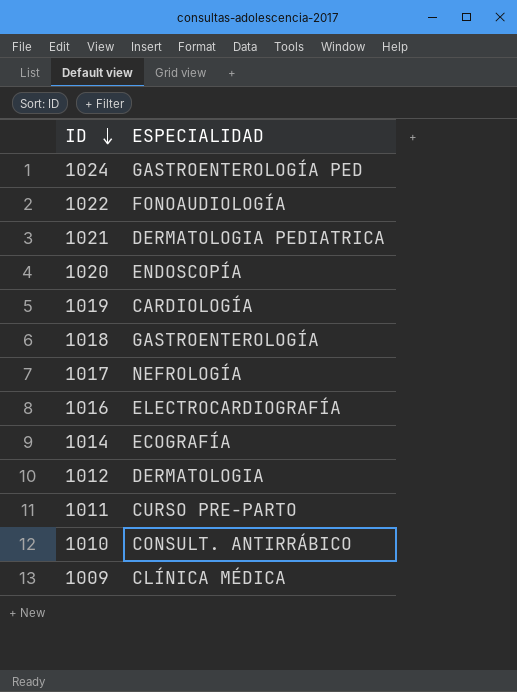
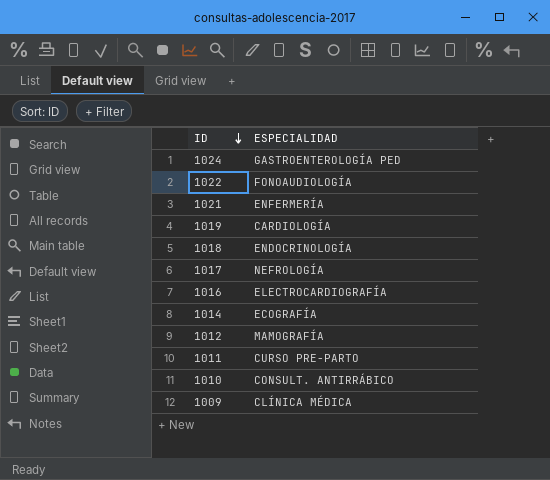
row 1020: ENDOSCOPÍA -> none
1021 | ESPECIALIDAD: DERMATOLOGIA PEDIATRICA -> ENFERMERÍA
1018 | ESPECIALIDAD: GASTROENTEROLOGÍA -> ENDOCRINOLOGÍA
1012 | ESPECIALIDAD: DERMATOLOGIA -> MAMOGRAFÍA

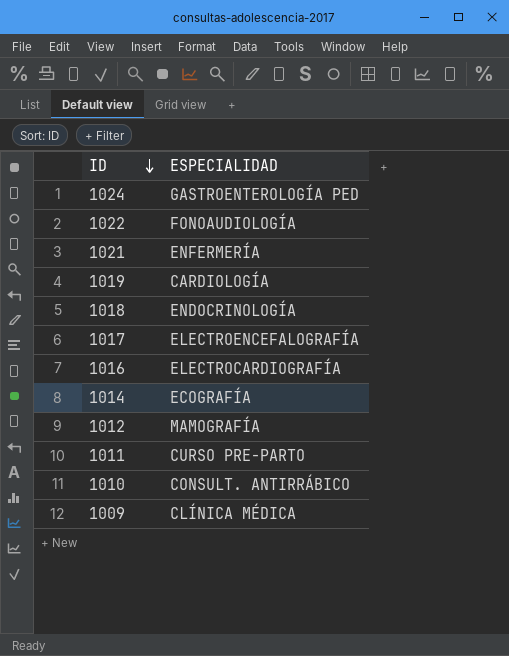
1017 | ESPECIALIDAD: NEFROLOGÍA -> ELECTROENCEFALOGRAFÍA

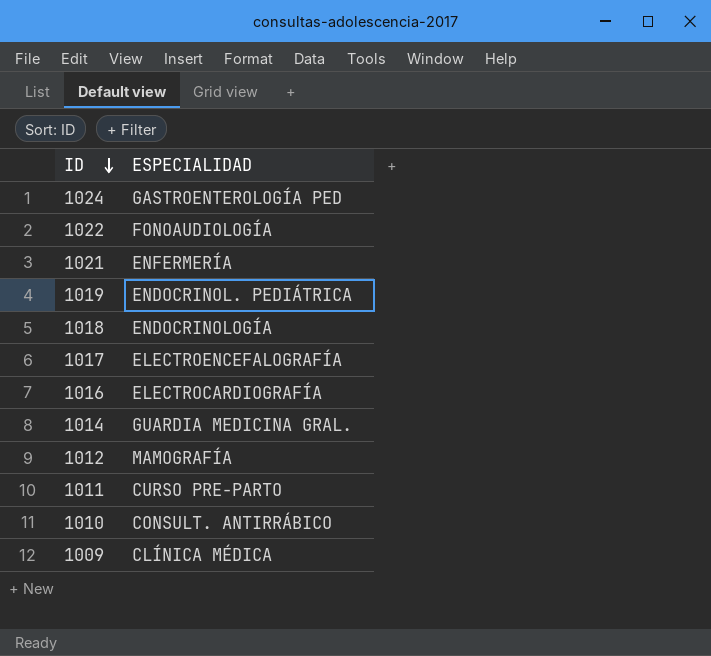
1019 | ESPECIALIDAD: CARDIOLOGÍA -> ENDOCRINOL. PEDIÁTRICA
1014 | ESPECIALIDAD: ECOGRAFÍA -> GUARDIA MEDICINA GRAL.

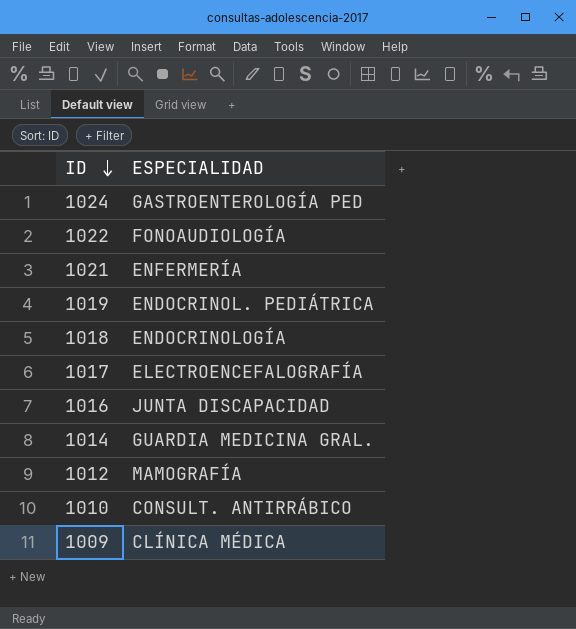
row 1011: CURSO PRE-PARTO -> none
1016 | ESPECIALIDAD: ELECTROCARDIOGRAFÍA -> JUNTA DISCAPACIDAD

